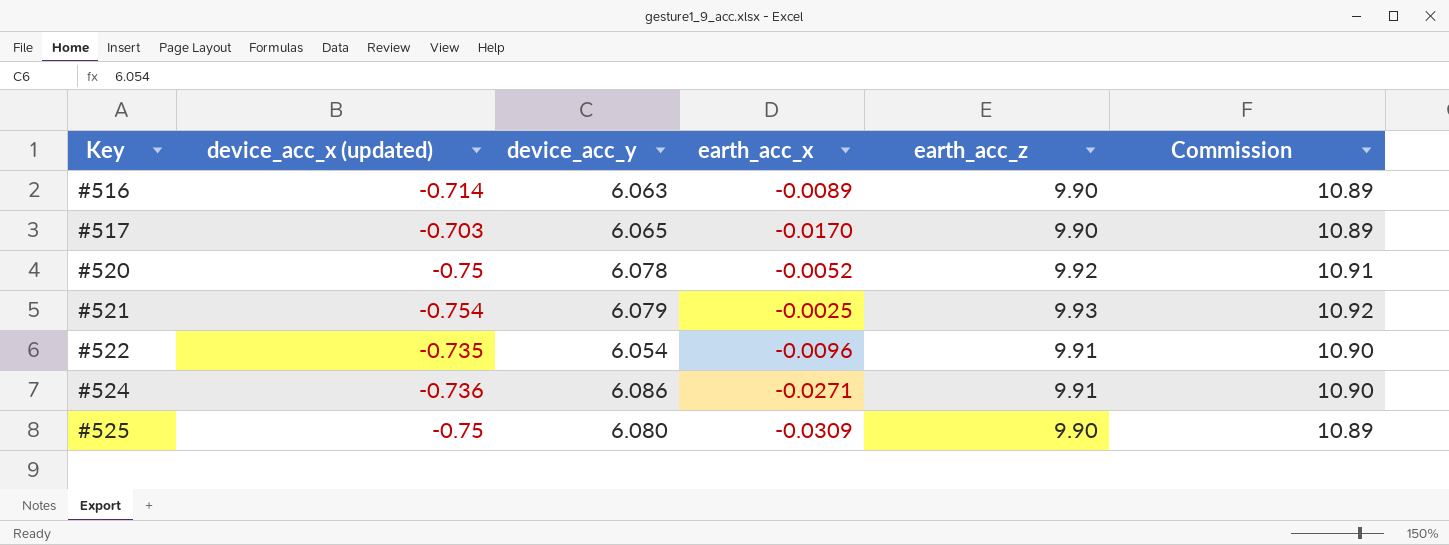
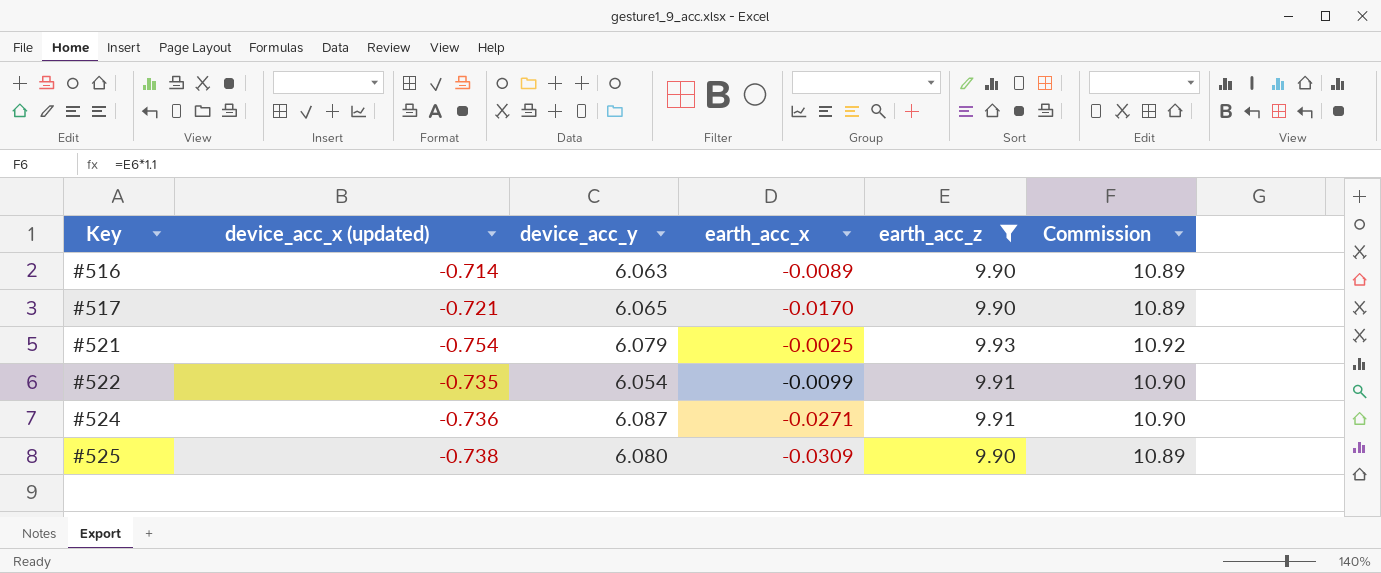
filter: none -> earth_acc_z != 9.92
#517 | device_acc_x (updated): -0.703 -> -0.721
#522 | earth_acc_x: -0.0096 -> -0.0099
#524 | device_acc_y: 6.086 -> 6.087
#525 | device_acc_x (updated): -0.75 -> -0.738

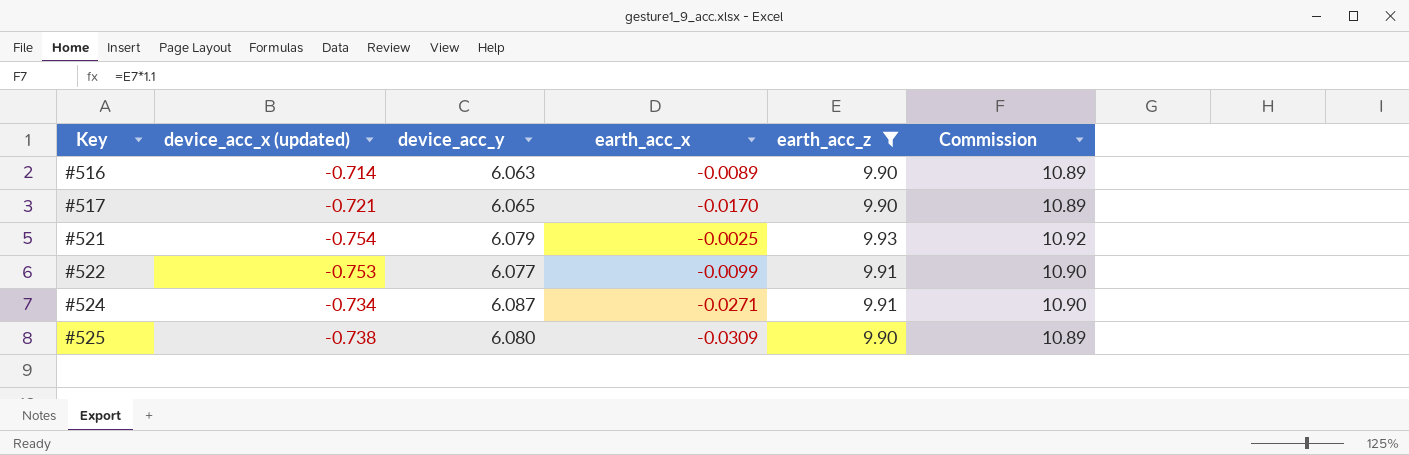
#522 | device_acc_x (updated): -0.735 -> -0.753
#522 | device_acc_y: 6.054 -> 6.077
#524 | device_acc_x (updated): -0.736 -> -0.734

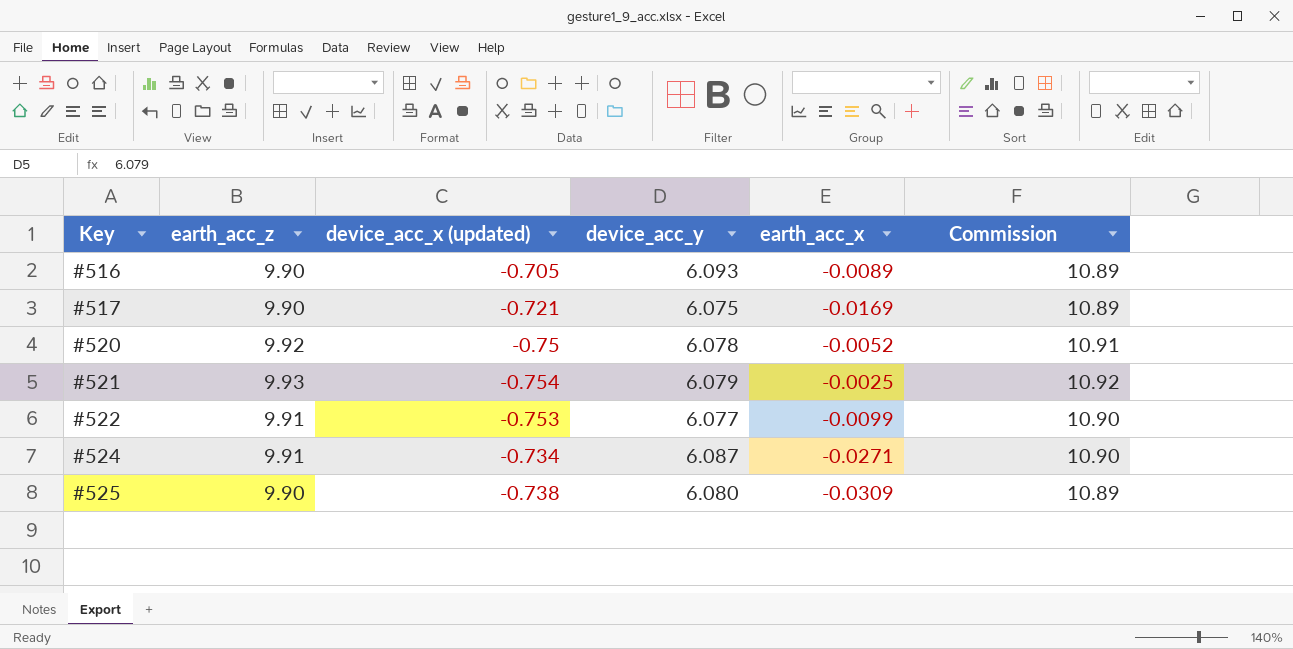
filter: earth_acc_z != 9.92 -> none
column earth_acc_z | position: 5 -> 2
#516 | device_acc_x (updated): -0.714 -> -0.705
#516 | device_acc_y: 6.063 -> 6.093
#517 | device_acc_y: 6.065 -> 6.075
#517 | earth_acc_x: -0.0170 -> -0.0169

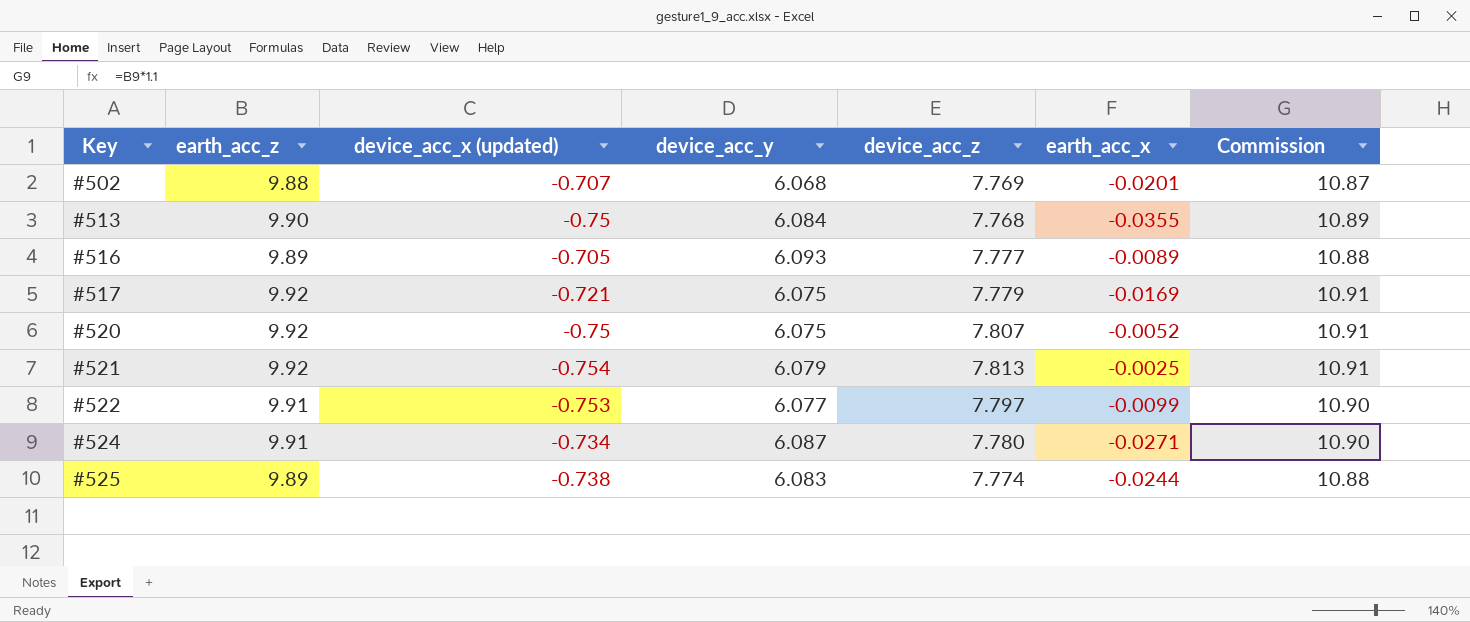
column device_acc_z | position: none -> 5
row #502: none -> 9.88 | -0.707 | 6.068 | 7.769 | -0.0201 | 10.87
row #513: none -> 9.90 | -0.75 | 6.084 | 7.768 | -0.0355 | 10.89
#516 | earth_acc_z: 9.90 -> 9.89
#516 | Commission: 10.89 -> 10.88
#517 | earth_acc_z: 9.90 -> 9.92
#517 | Commission: 10.89 -> 10.91
#520 | device_acc_y: 6.078 -> 6.075
#521 | earth_acc_z: 9.93 -> 9.92
#521 | Commission: 10.92 -> 10.91
#525 | earth_acc_z: 9.90 -> 9.89
#525 | device_acc_y: 6.080 -> 6.083
#525 | earth_acc_x: -0.0309 -> -0.0244
#525 | Commission: 10.89 -> 10.88

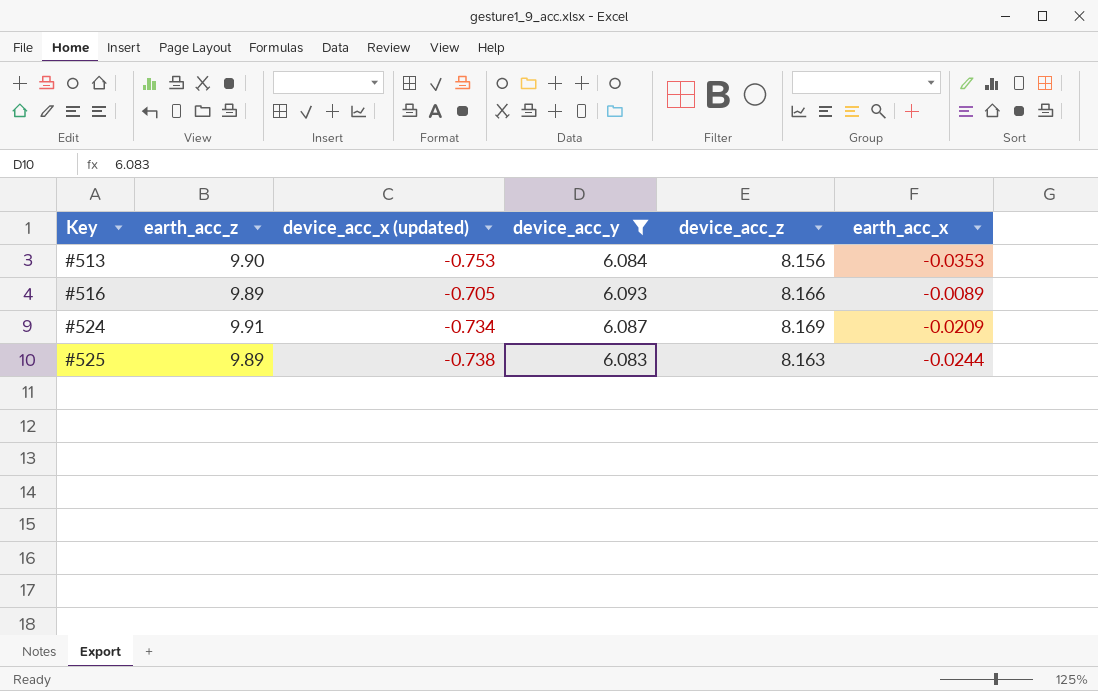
filter: none -> device_acc_y >= 6.083
column Commission | formula: [earth_acc_z] * 1.1 -> none
#513 | device_acc_x (updated): -0.75 -> -0.753
#513 | device_acc_z: 7.768 -> 8.156
#513 | earth_acc_x: -0.0355 -> -0.0353
#516 | device_acc_z: 7.777 -> 8.166
#524 | device_acc_z: 7.780 -> 8.169
#524 | earth_acc_x: -0.0271 -> -0.0209
#525 | device_acc_z: 7.774 -> 8.163

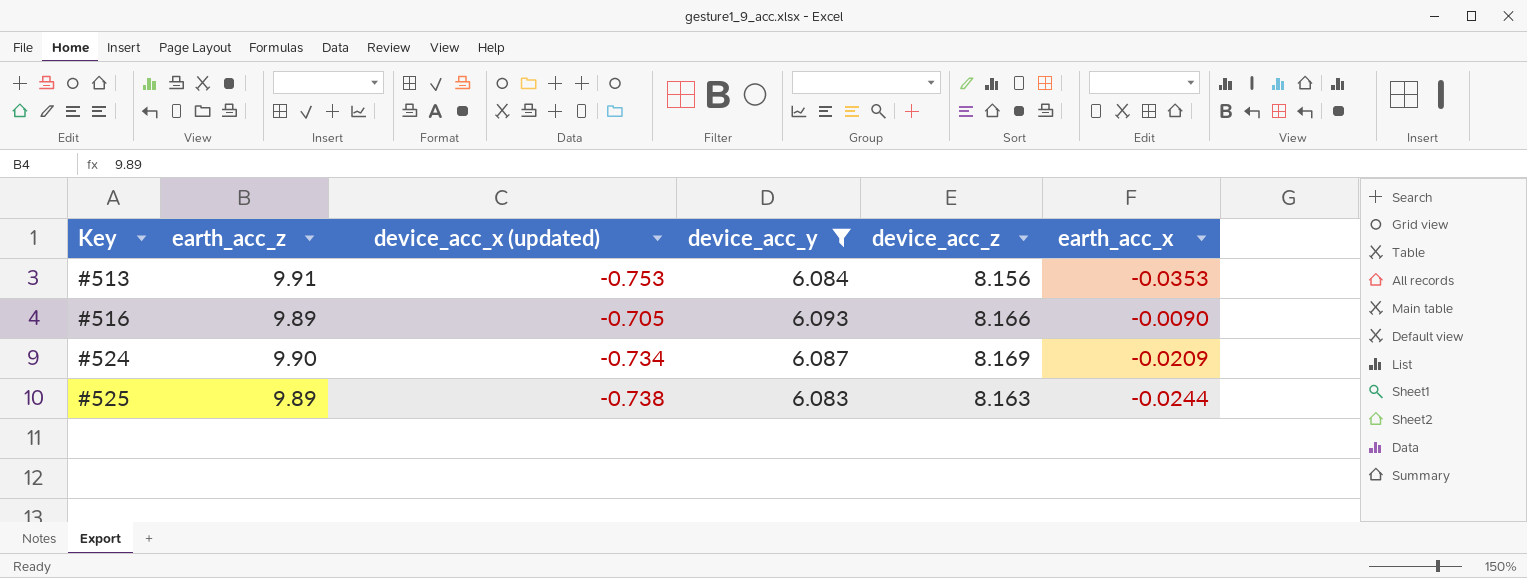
#513 | earth_acc_z: 9.90 -> 9.91
#516 | earth_acc_x: -0.0089 -> -0.0090
#524 | earth_acc_z: 9.91 -> 9.90

